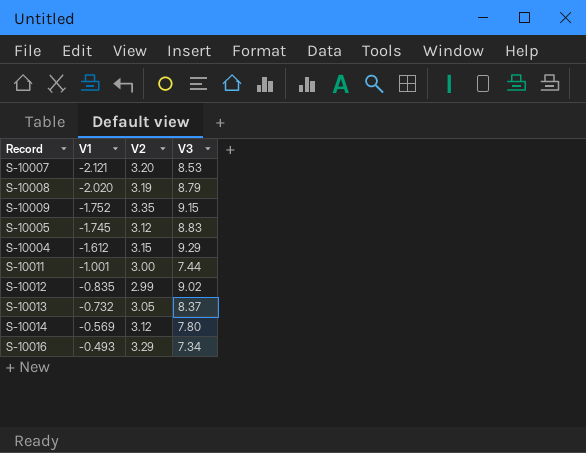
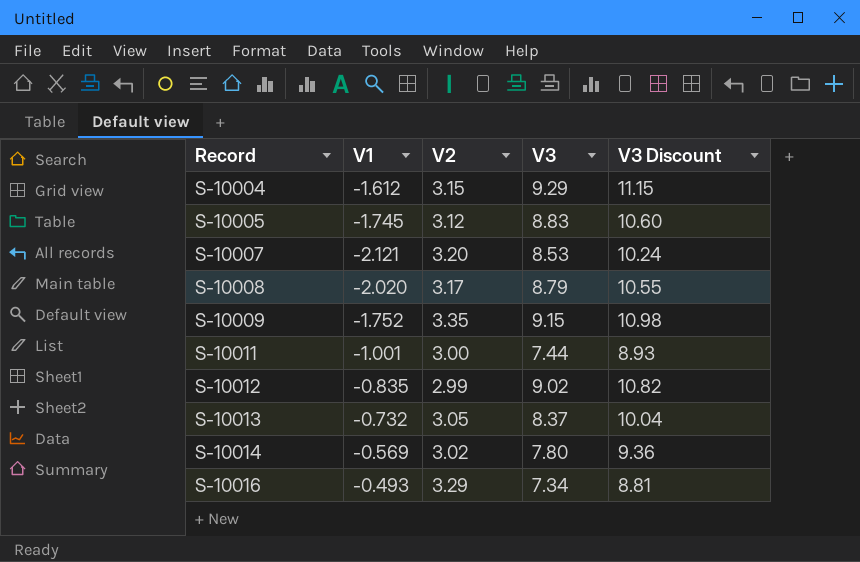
row order: V1 ascending -> Record ascending
column V3 Discount | formula: none -> [V3] * 1.2
S-10008 | V2: 3.19 -> 3.17
S-10014 | V2: 3.12 -> 3.02

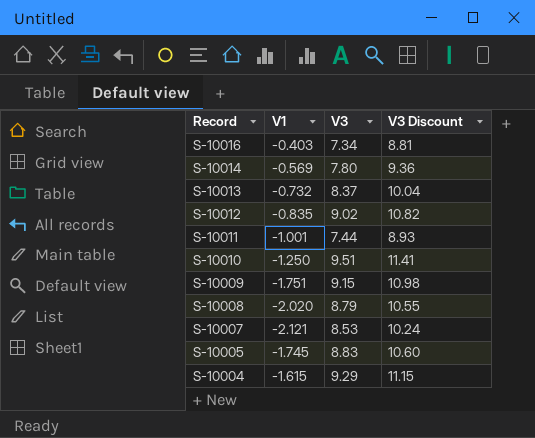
row order: Record ascending -> Record descending
column V2 | position: 3 -> none
S-10016 | V1: -0.493 -> -0.403
row S-10010: none -> -1.250 | 9.51 | 11.41
S-10009 | V1: -1.752 -> -1.751
S-10004 | V1: -1.612 -> -1.615

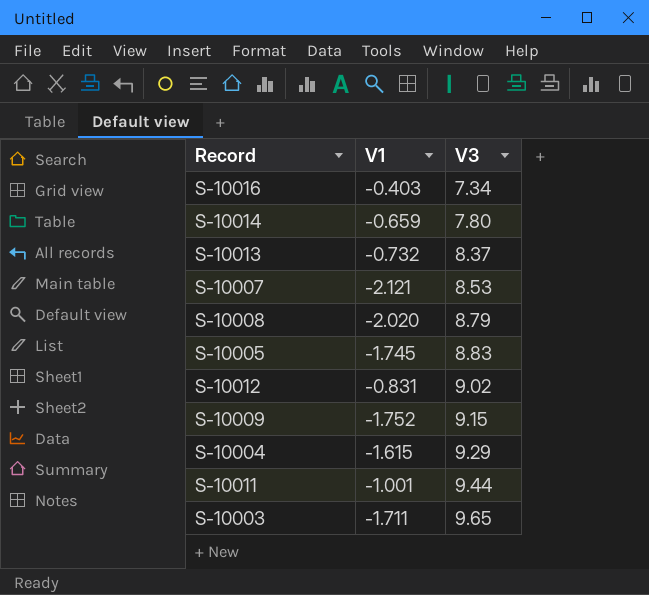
row order: Record descending -> V3 ascending
column V3 Discount | formula: [V3] * 1.2 -> none
row S-10010: -1.250 | 9.51 | 11.41 -> none
S-10014 | V1: -0.569 -> -0.659
S-10012 | V1: -0.835 -> -0.831
S-10009 | V1: -1.751 -> -1.752
S-10011 | V3: 7.44 -> 9.44
row S-10003: none -> -1.711 | 9.65

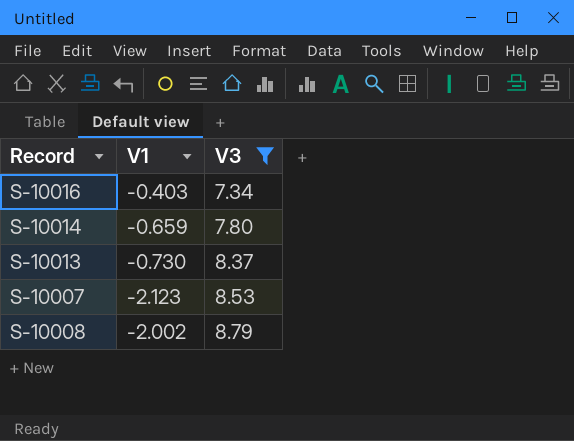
filter: none -> V3 <= 8.79
S-10013 | V1: -0.732 -> -0.730
S-10007 | V1: -2.121 -> -2.123
S-10008 | V1: -2.020 -> -2.002

